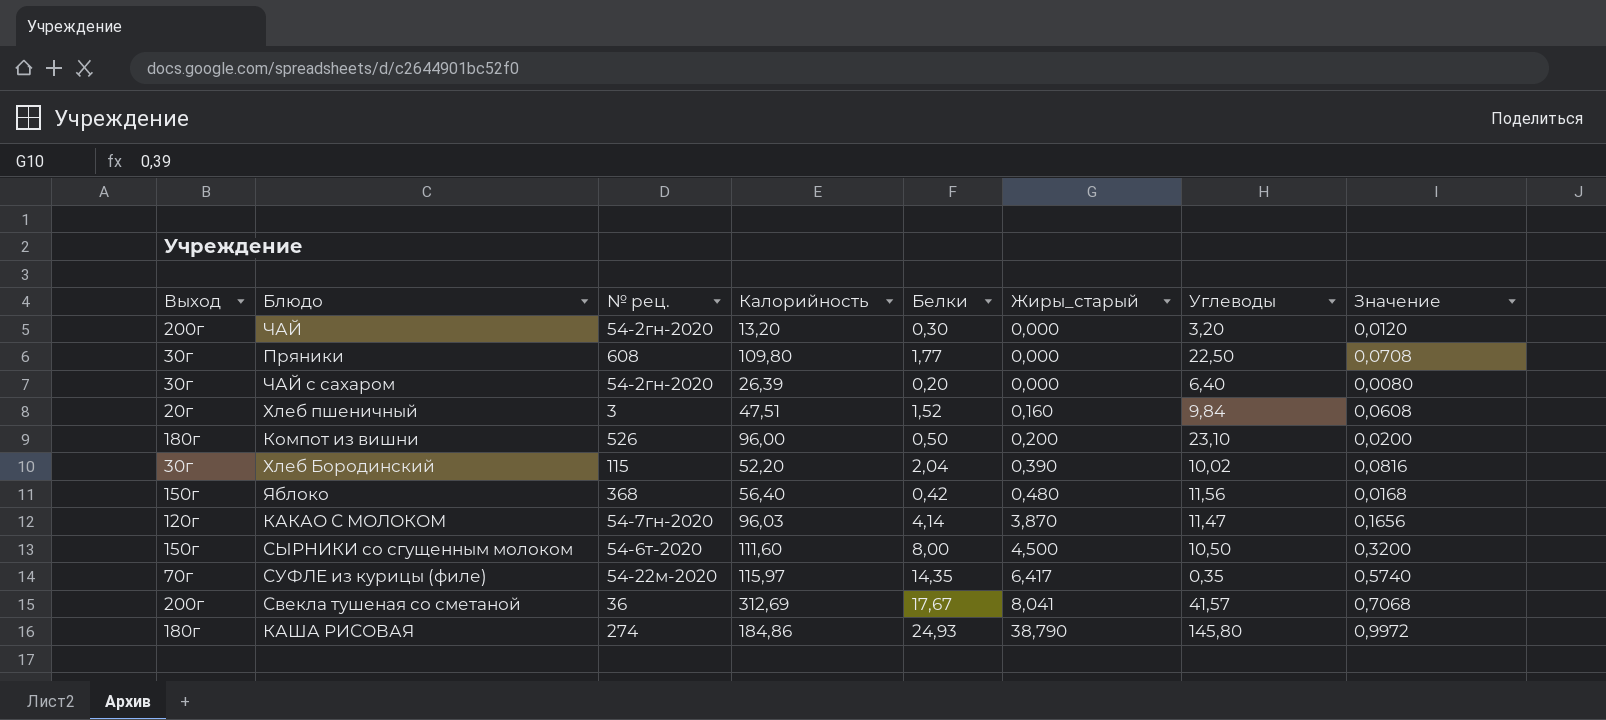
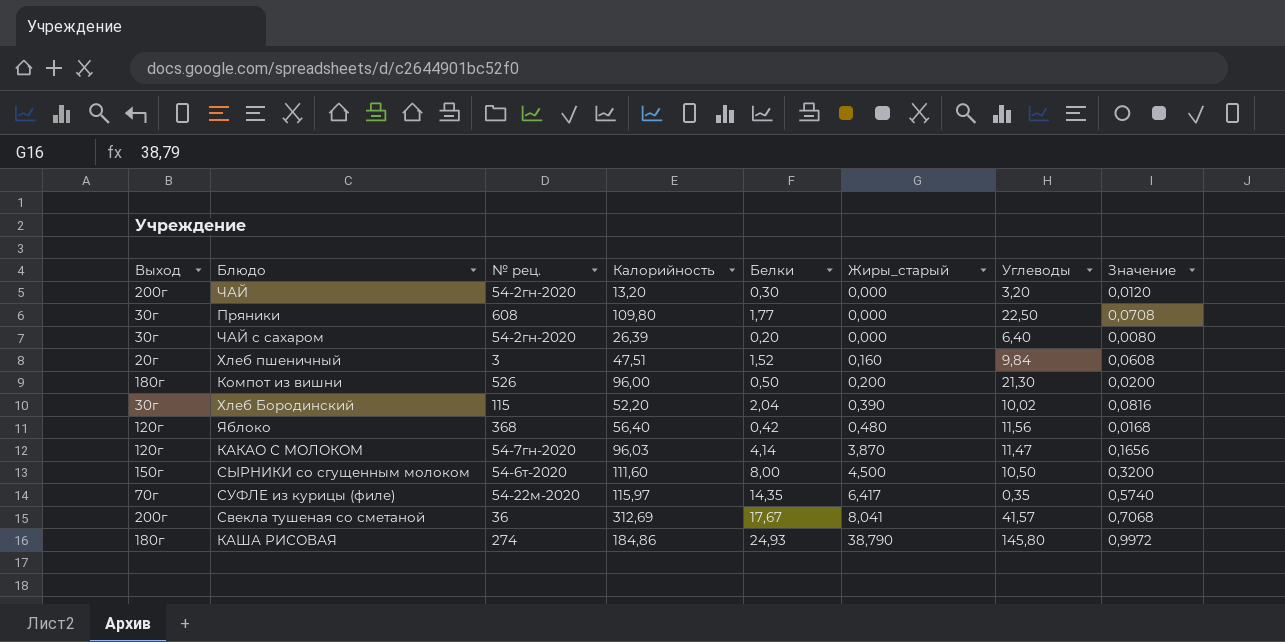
Компот из вишни | Углеводы: 23,10 -> 21,30
Яблоко | Выход: 150г -> 120г

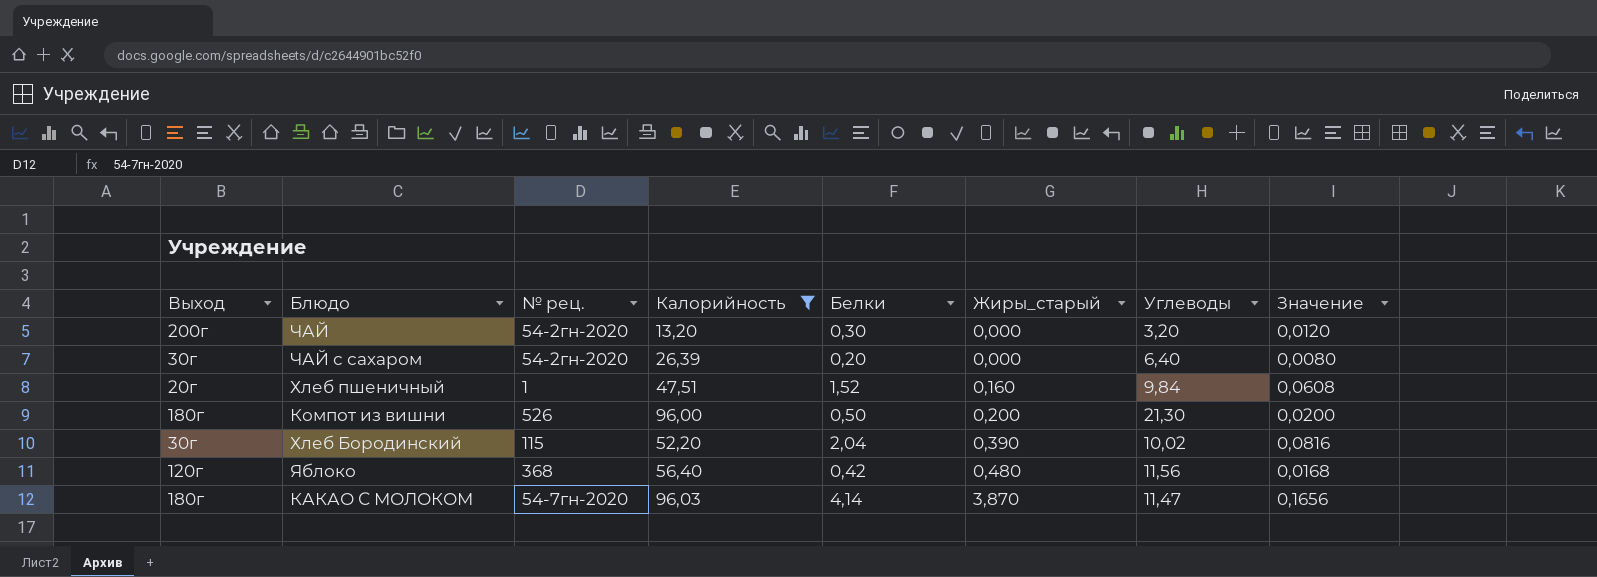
filter: none -> Калорийность <= 96,03
Хлеб пшеничный | № рец.: 3 -> 1
КАКАО С МОЛОКОМ | Выход: 120г -> 180г

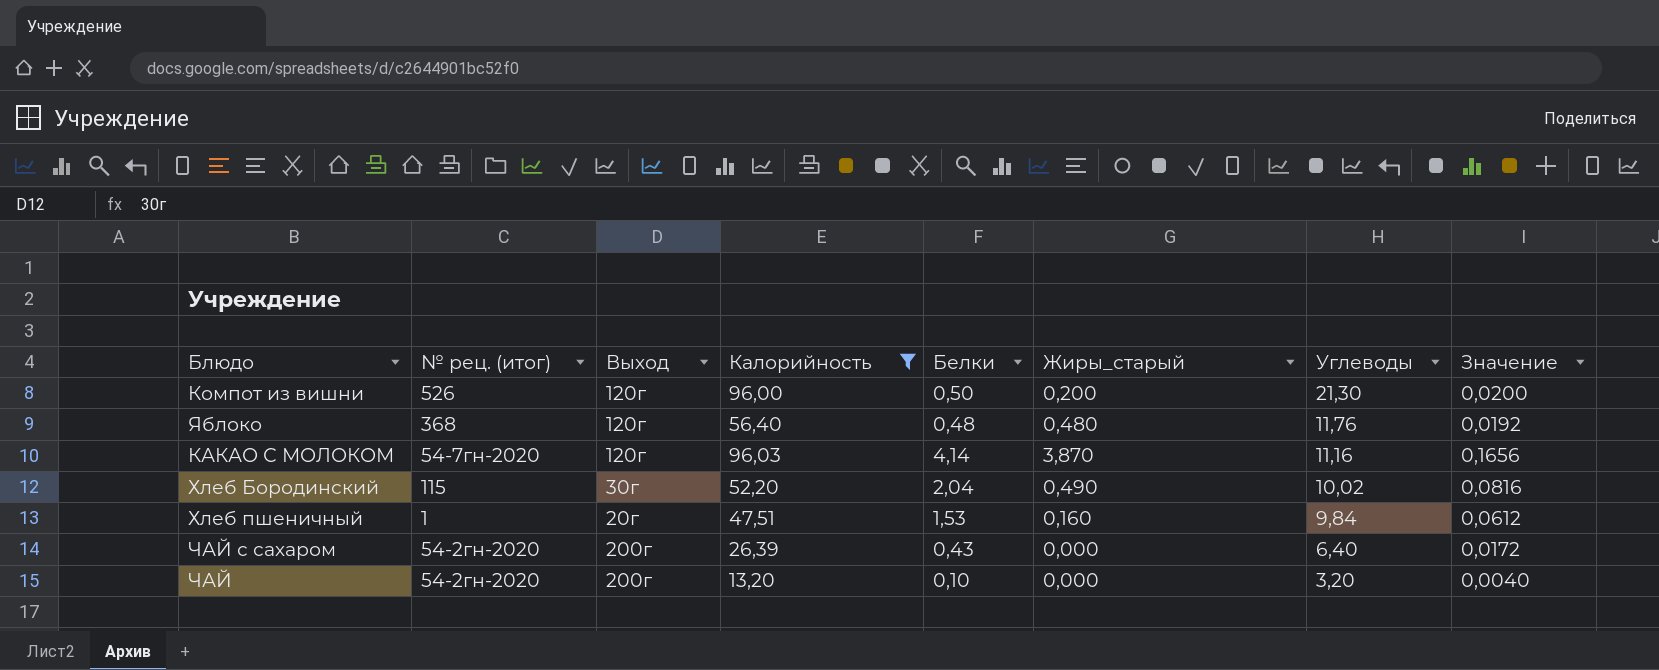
row order: Жиры_старый ascending -> Углеводы descending
column name: № рец. -> № рец. (итог)
column Выход | position: 1 -> 3
Компот из вишни | Выход: 180г -> 120г
Яблоко | Белки: 0,42 -> 0,48
Яблоко | Углеводы: 11,56 -> 11,76
Яблоко | Значение: 0,0168 -> 0,0192
КАКАО С МОЛОКОМ | Выход: 180г -> 120г
КАКАО С МОЛОКОМ | Углеводы: 11,47 -> 11,16
Хлеб Бородинский | Жиры_старый: 0,390 -> 0,490
Хлеб пшеничный | Белки: 1,52 -> 1,53
Хлеб пшеничный | Значение: 0,0608 -> 0,0612
ЧАЙ с сахаром | Выход: 30г -> 200г
ЧАЙ с сахаром | Белки: 0,20 -> 0,43
ЧАЙ с сахаром | Значение: 0,0080 -> 0,0172
ЧАЙ | Белки: 0,30 -> 0,10
ЧАЙ | Значение: 0,0120 -> 0,0040

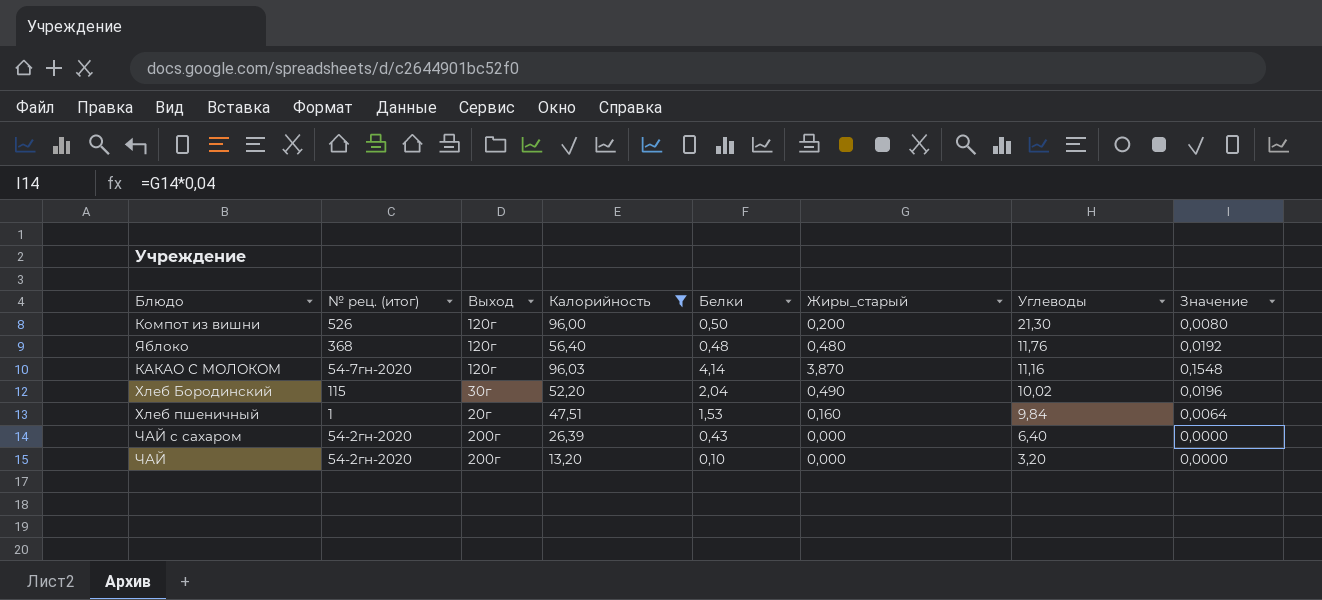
column Значение | formula: [Белки] * 0,04 -> [Жиры_старый] * 0,04

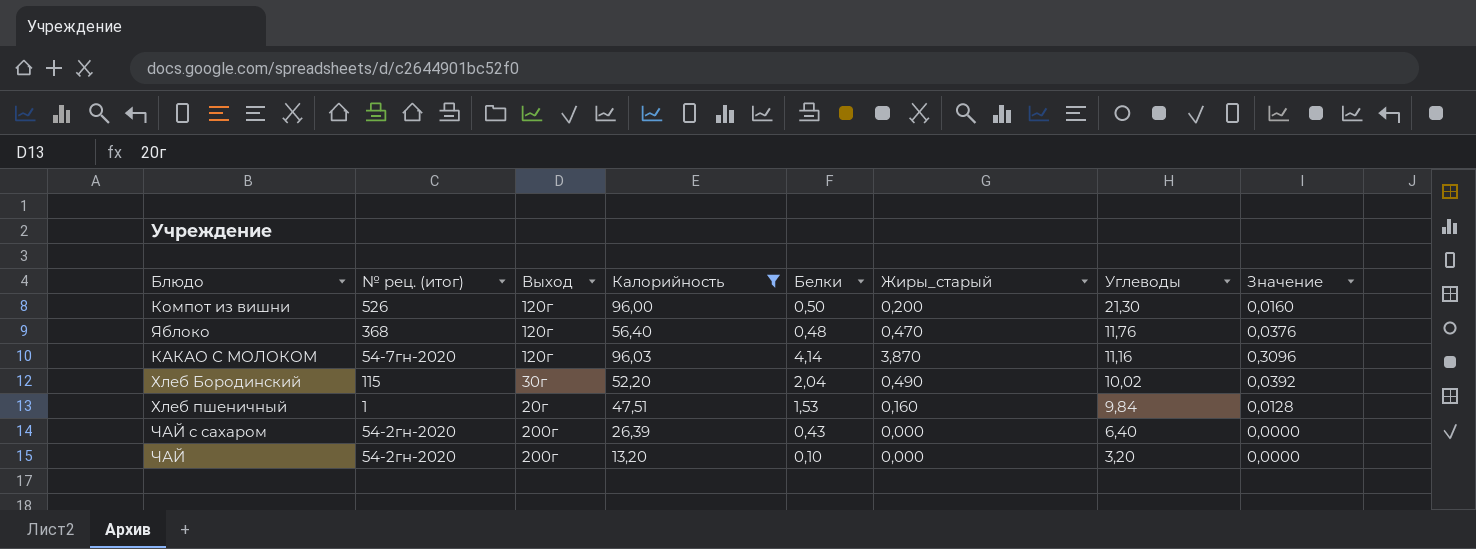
column Значение | formula: [Жиры_старый] * 0,04 -> [Жиры_старый] * 0,08
Яблоко | Жиры_старый: 0,480 -> 0,470

